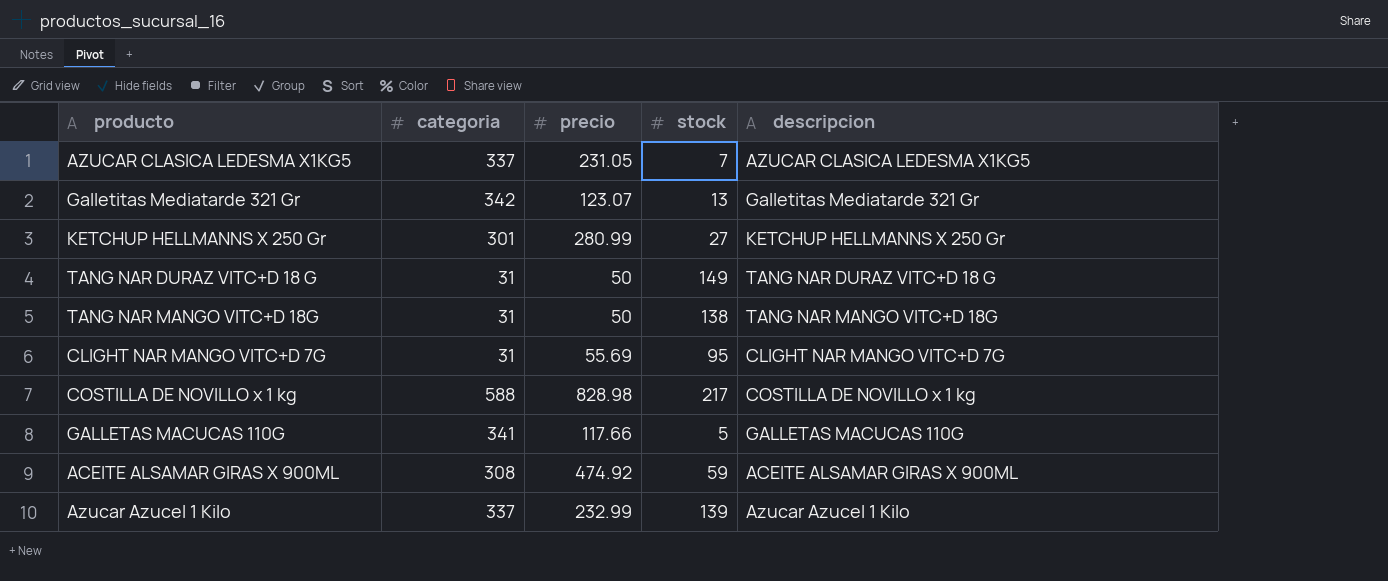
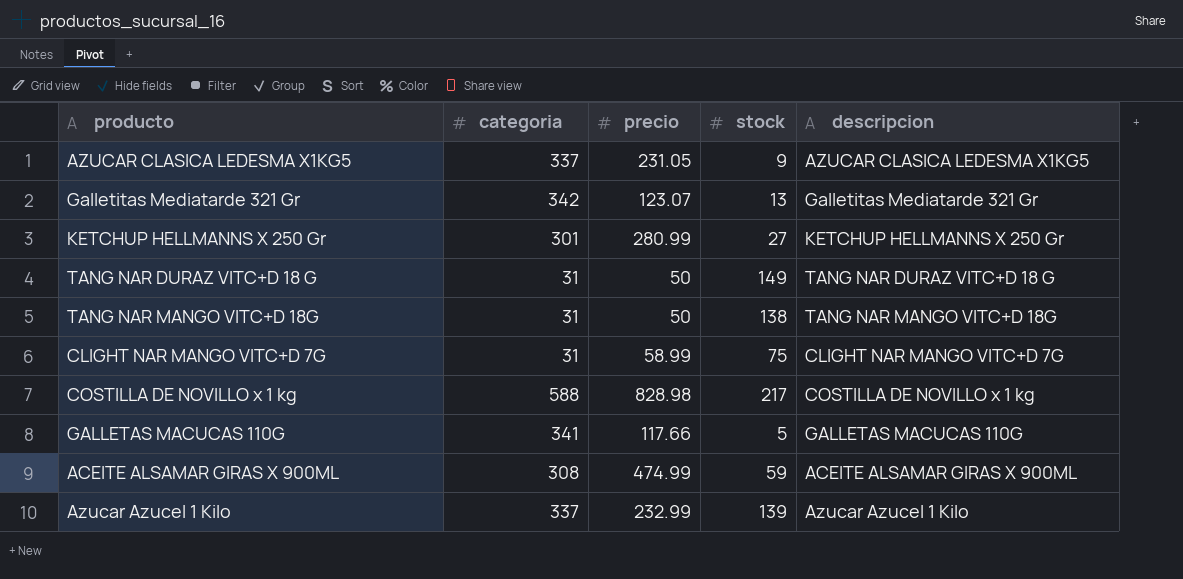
AZUCAR CLASICA LEDESMA X1KG5 | stock: 7 -> 9
CLIGHT NAR MANGO VITC+D 7G | precio: 55.69 -> 58.99
CLIGHT NAR MANGO VITC+D 7G | stock: 95 -> 75
ACEITE ALSAMAR GIRAS X 900ML | precio: 474.92 -> 474.99

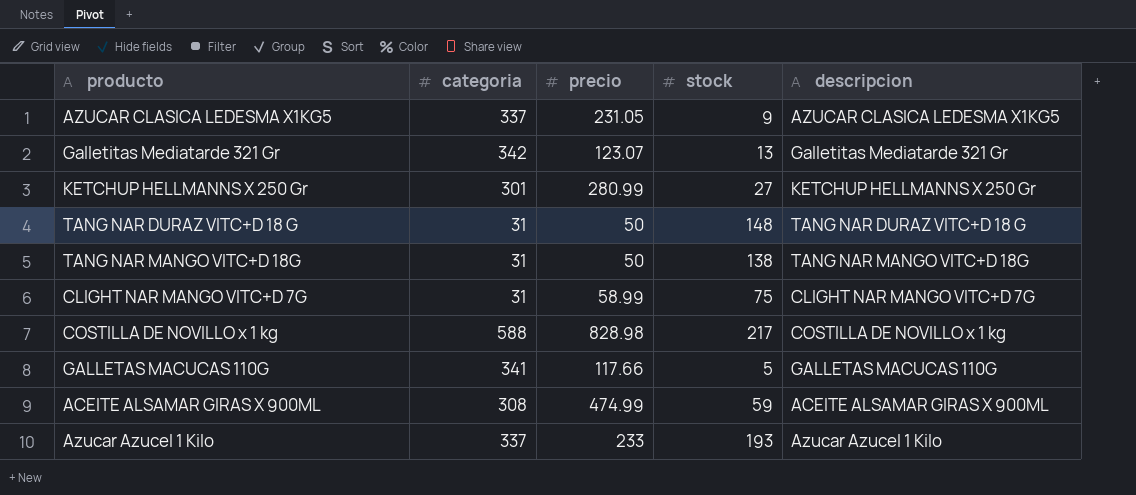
TANG NAR DURAZ VITC+D 18 G | stock: 149 -> 148
Azucar Azucel 1 Kilo | precio: 232.99 -> 233
Azucar Azucel 1 Kilo | stock: 139 -> 193

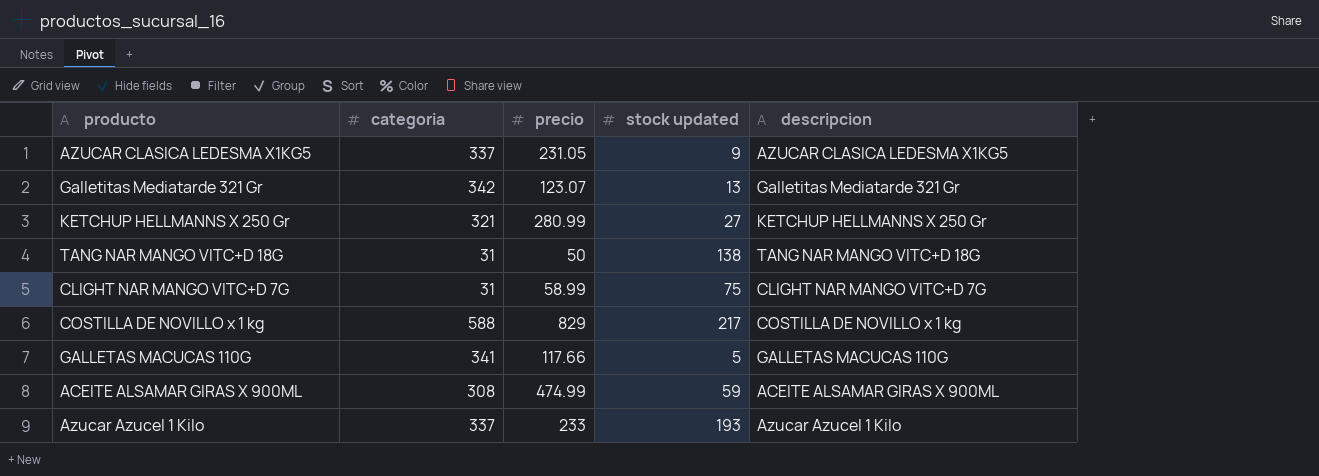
column name: stock -> stock updated
row TANG NAR DURAZ VITC+D 18 G: 31 | 50 | 148 | TANG NAR DURAZ VITC+D 18 G -> none
KETCHUP HELLMANNS X 250 Gr | categoria: 301 -> 321
COSTILLA DE NOVILLO x 1 kg | precio: 828.98 -> 829

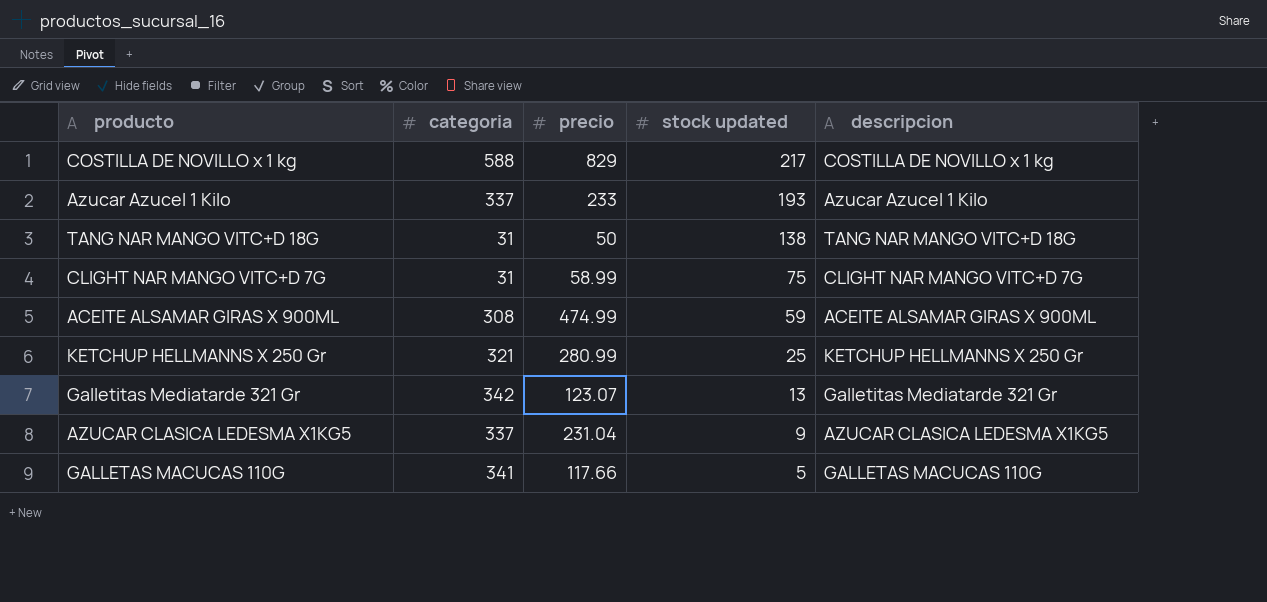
row order: none -> stock updated descending
KETCHUP HELLMANNS X 250 Gr | stock updated: 27 -> 25
AZUCAR CLASICA LEDESMA X1KG5 | precio: 231.05 -> 231.04

